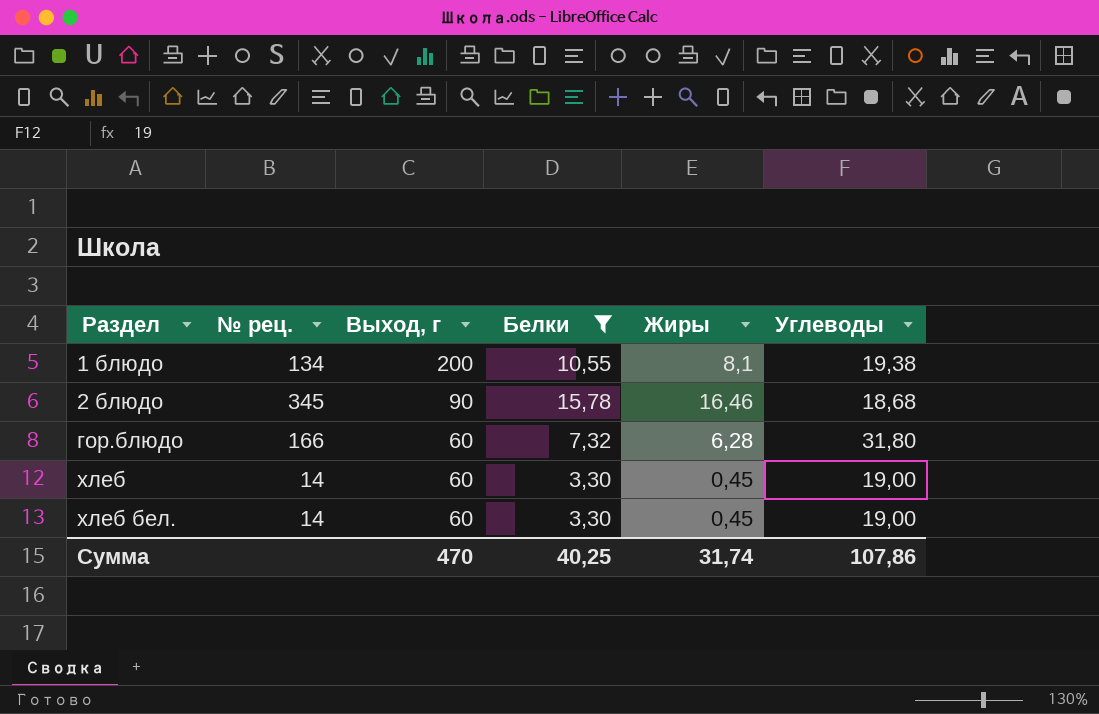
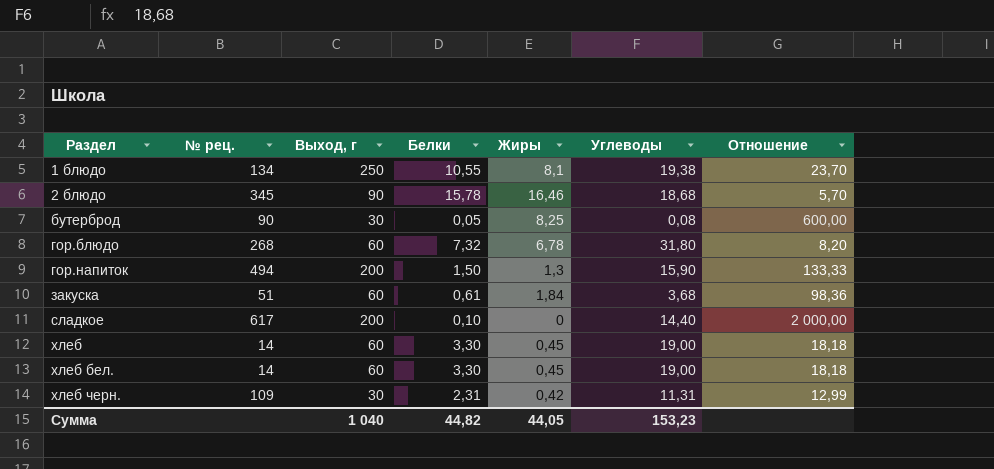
filter: Белки >= 3,30 -> none
column Отношение | formula: none -> [Выход, г] / [Белки]
1 блюдо | Выход, г: 200 -> 250
гор.блюдо | № рец.: 166 -> 268
гор.блюдо | Жиры: 6,28 -> 6,78
Сумма | Выход, г: 470 -> 1 040
Сумма | Белки: 40,25 -> 44,82
Сумма | Жиры: 31,74 -> 44,05
Сумма | Углеводы: 107,86 -> 153,23

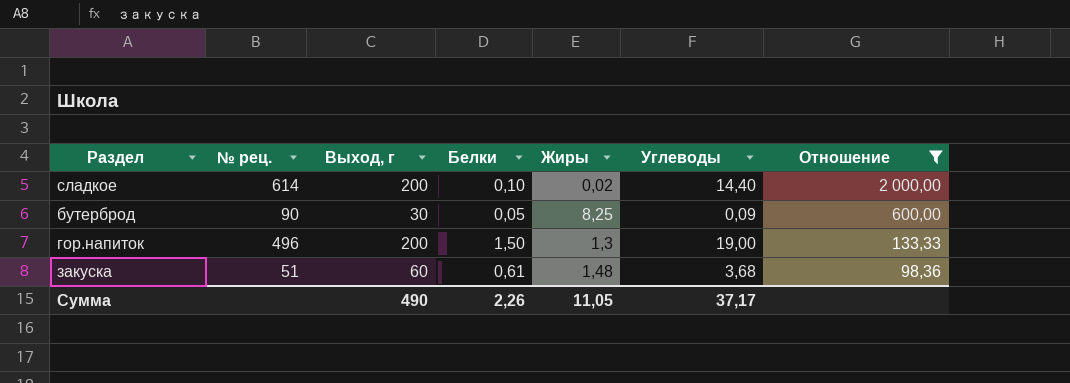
filter: none -> Отношение >= 98,36
row order: Раздел ascending -> Отношение descending
сладкое | № рец.: 617 -> 614
сладкое | Жиры: 0 -> 0,02
бутерброд | Углеводы: 0,08 -> 0,09
гор.напиток | № рец.: 494 -> 496
гор.напиток | Углеводы: 15,90 -> 19,00
закуска | Жиры: 1,84 -> 1,48
Сумма | Выход, г: 1 040 -> 490
Сумма | Белки: 44,82 -> 2,26
Сумма | Жиры: 44,05 -> 11,05
Сумма | Углеводы: 153,23 -> 37,17

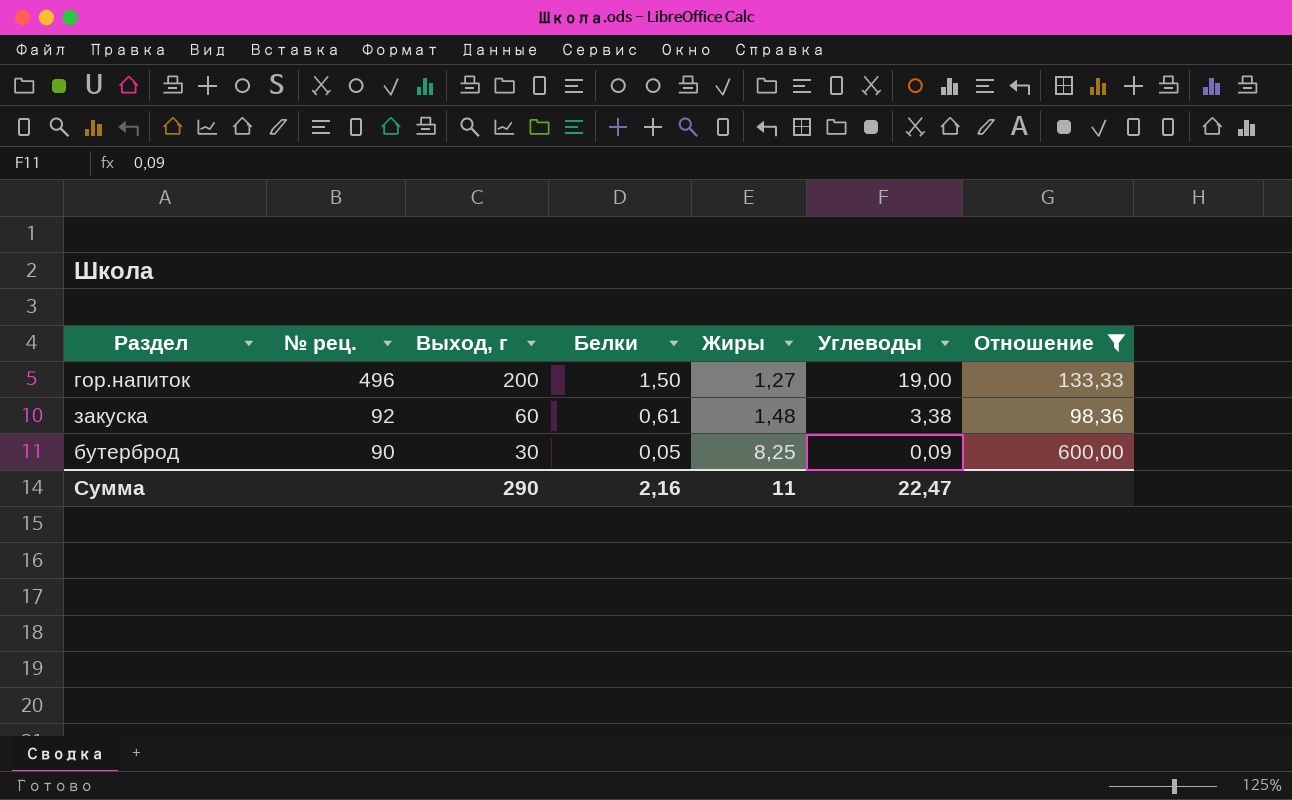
row order: Отношение descending -> № рец. descending
row сладкое: 614 | 200 | 0,10 | 0,02 | 14,40 | 2 000,00 -> none
гор.напиток | Жиры: 1,3 -> 1,27
закуска | № рец.: 51 -> 92
закуска | Углеводы: 3,68 -> 3,38
Сумма | Выход, г: 490 -> 290
Сумма | Белки: 2,26 -> 2,16
Сумма | Жиры: 11,05 -> 11
Сумма | Углеводы: 37,17 -> 22,47

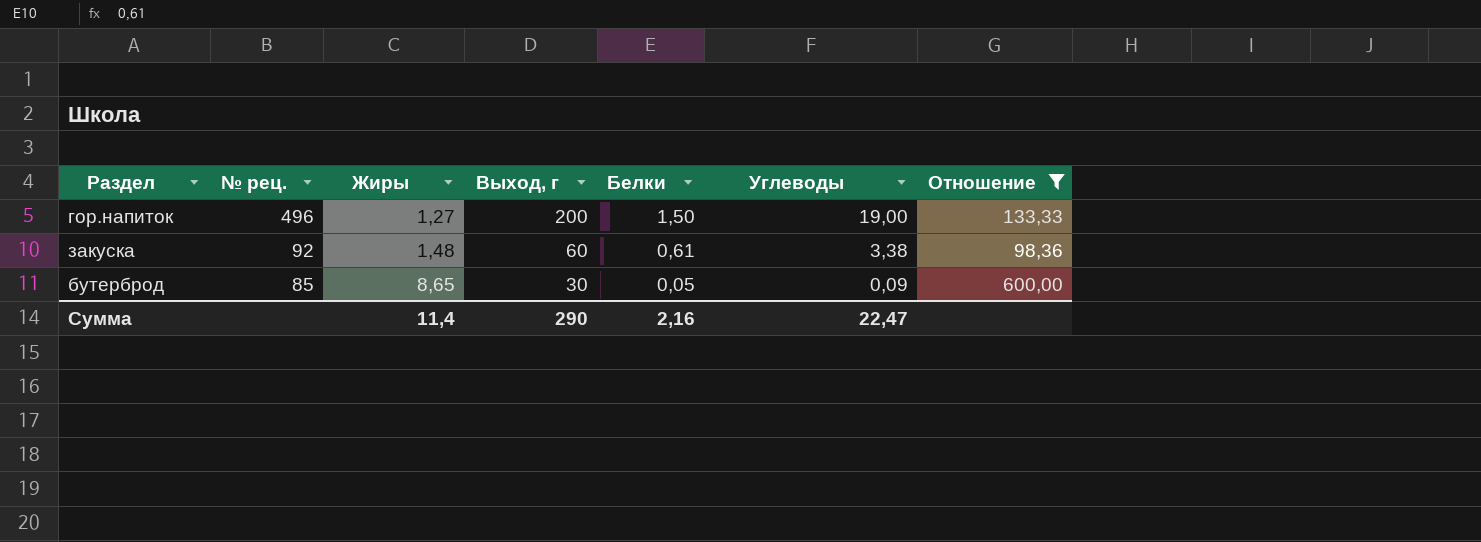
column Жиры | position: 5 -> 3
бутерброд | № рец.: 90 -> 85
бутерброд | Жиры: 8,25 -> 8,65
Сумма | Жиры: 11 -> 11,4

